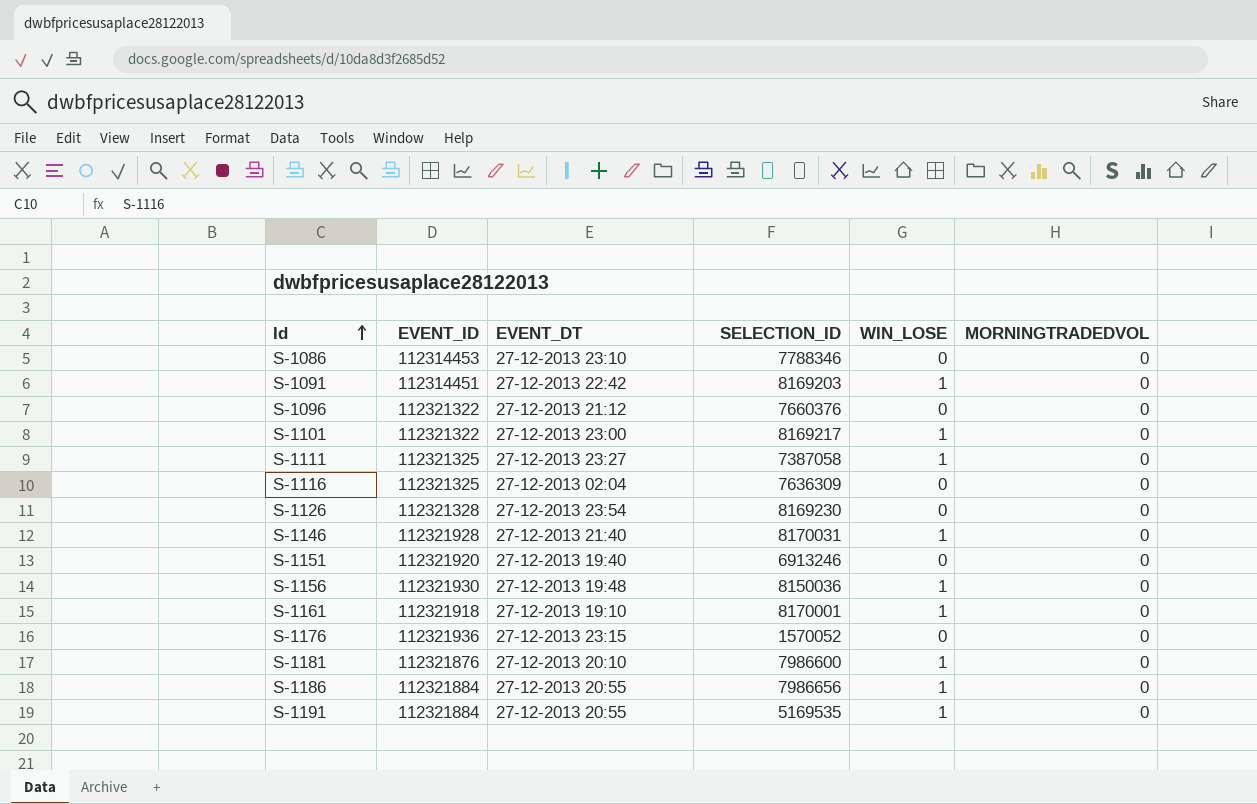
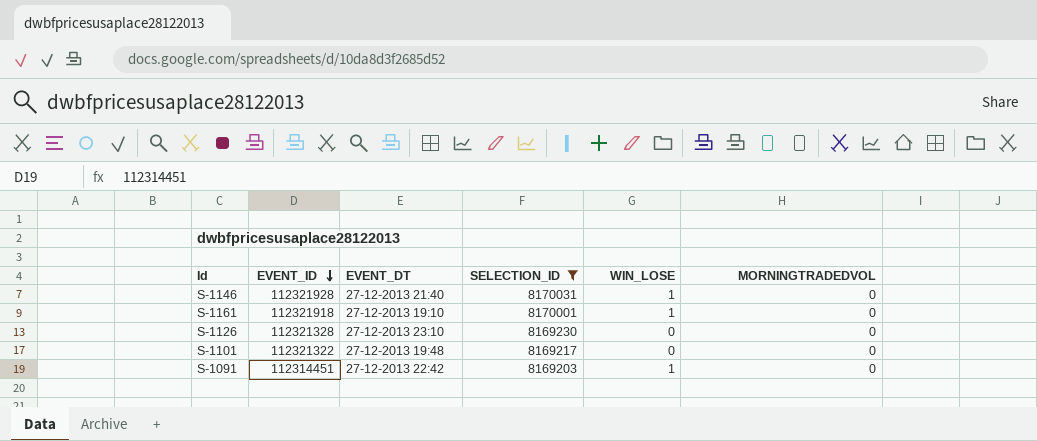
filter: none -> SELECTION_ID >= 8169203
row order: Id ascending -> EVENT_ID descending
S-1126 | EVENT_DT: 27-12-2013 23:54 -> 27-12-2013 23:10
S-1101 | EVENT_DT: 27-12-2013 23:00 -> 27-12-2013 19:48
S-1101 | WIN_LOSE: 1 -> 0

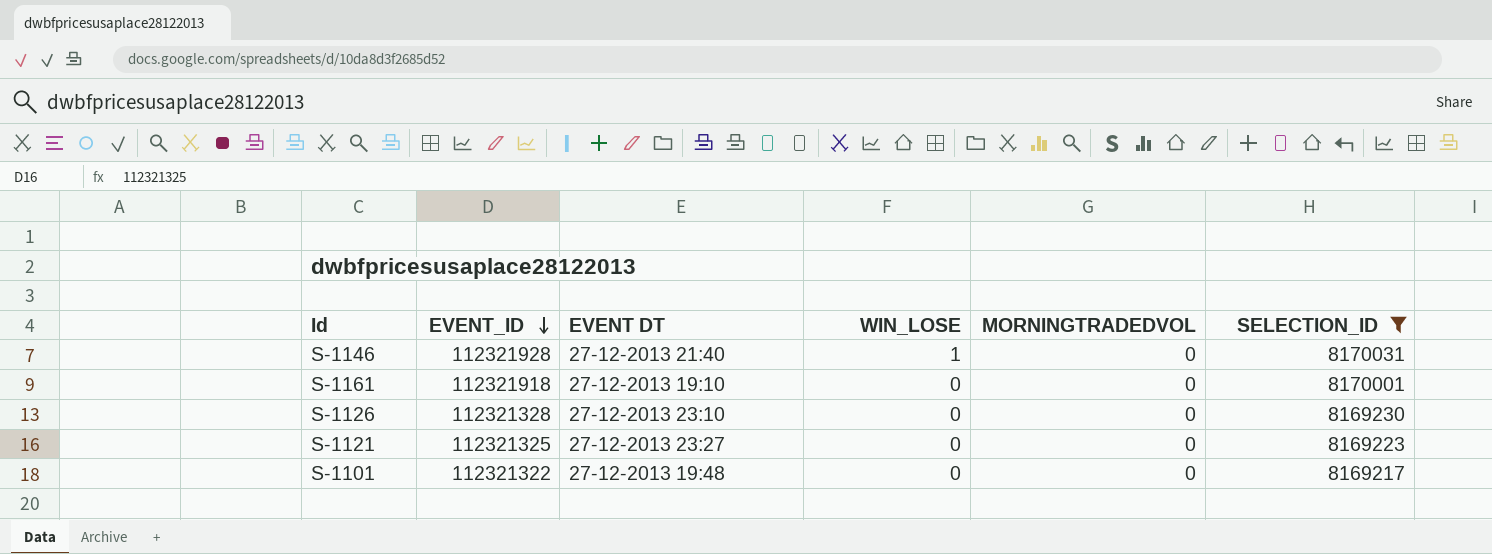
column name: EVENT_DT -> EVENT DT
column SELECTION_ID | position: 4 -> 6
row S-1091: 112314451 | 27-12-2013 22:42 | 8169203 | 1 | 0 -> none
S-1161 | WIN_LOSE: 1 -> 0
row S-1121: none -> 112321325 | 27-12-2013 23:27 | 0 | 0 | 8169223

